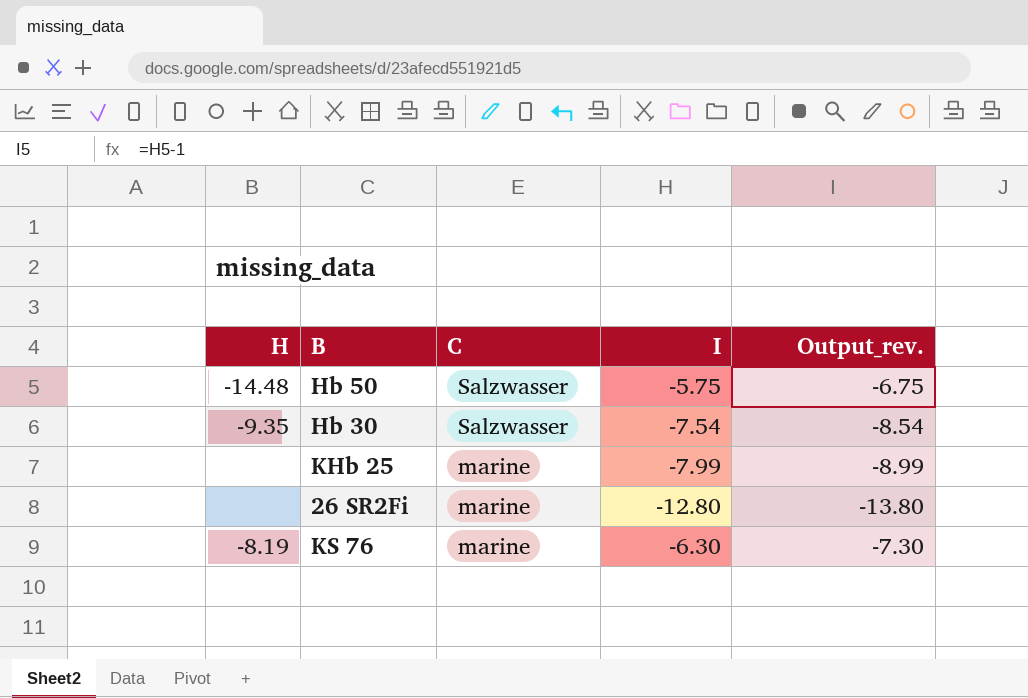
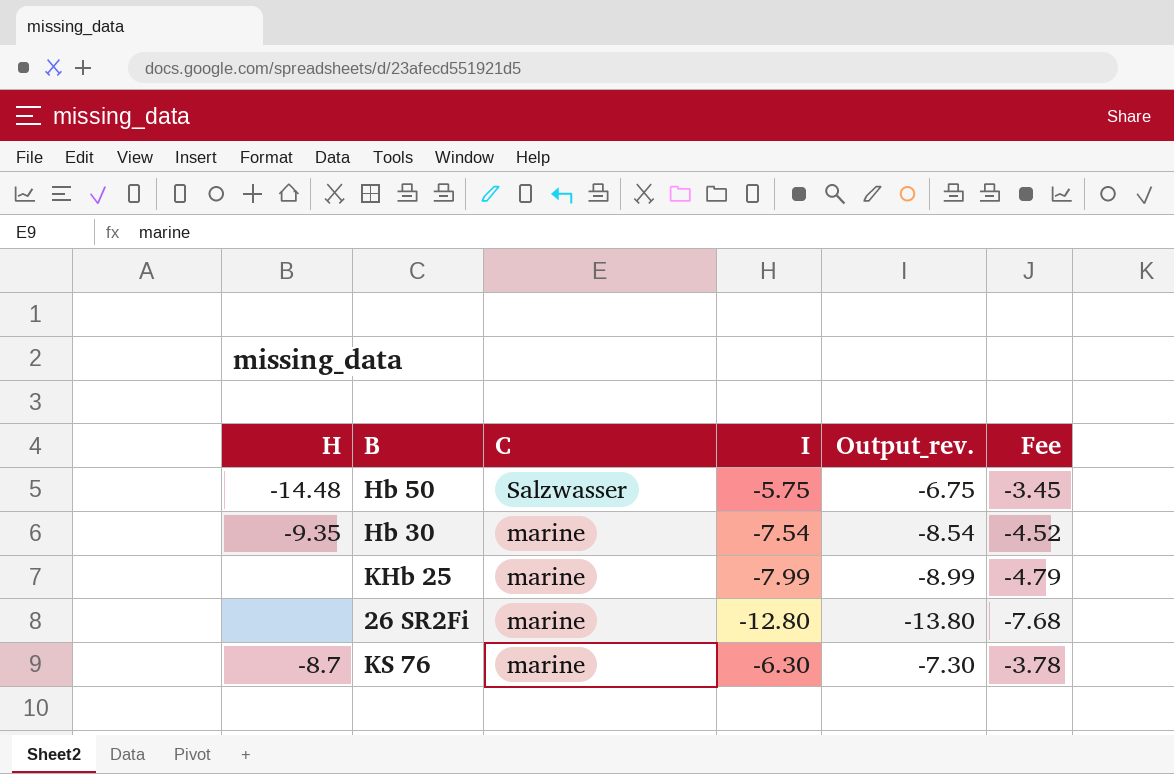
column Fee | formula: none -> [I] * 0.6
Hb 30 | C: Salzwasser -> marine
KS 76 | H: -8.19 -> -8.7

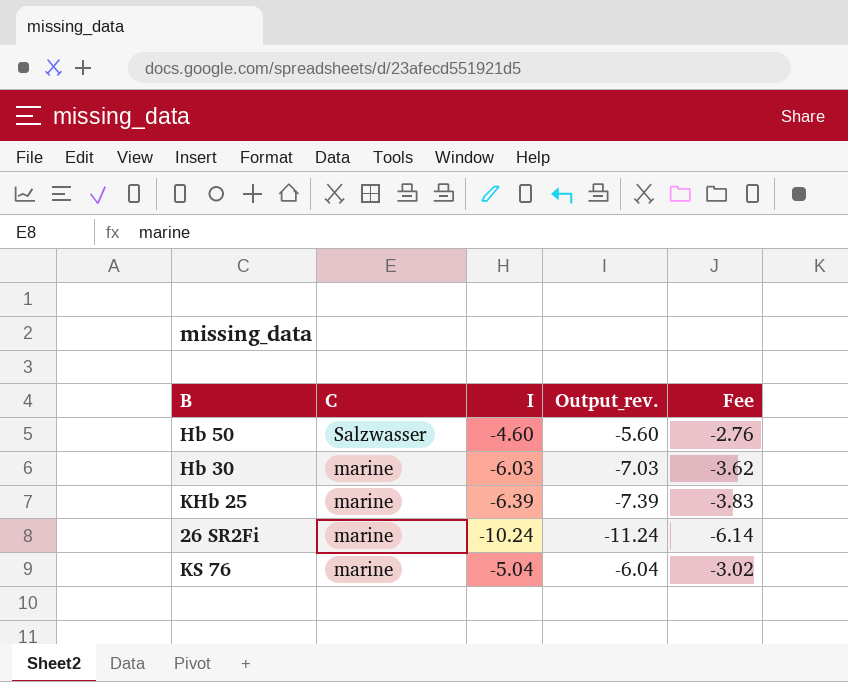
column H | position: 1 -> none
Hb 50 | I: -5.75 -> -4.60
Hb 50 | Output_rev.: -6.75 -> -5.60
Hb 50 | Fee: -3.45 -> -2.76
Hb 30 | I: -7.54 -> -6.03
Hb 30 | Output_rev.: -8.54 -> -7.03
Hb 30 | Fee: -4.52 -> -3.62
KHb 25 | I: -7.99 -> -6.39
KHb 25 | Output_rev.: -8.99 -> -7.39
KHb 25 | Fee: -4.79 -> -3.83
26 SR2Fi | I: -12.80 -> -10.24
26 SR2Fi | Output_rev.: -13.80 -> -11.24
26 SR2Fi | Fee: -7.68 -> -6.14
KS 76 | I: -6.30 -> -5.04
KS 76 | Output_rev.: -7.30 -> -6.04
KS 76 | Fee: -3.78 -> -3.02

